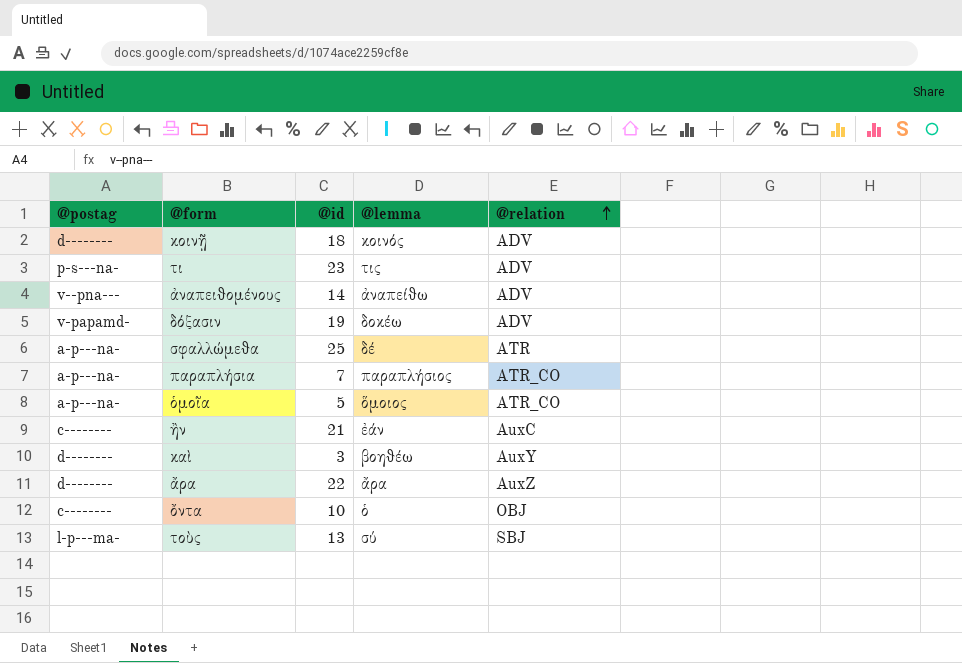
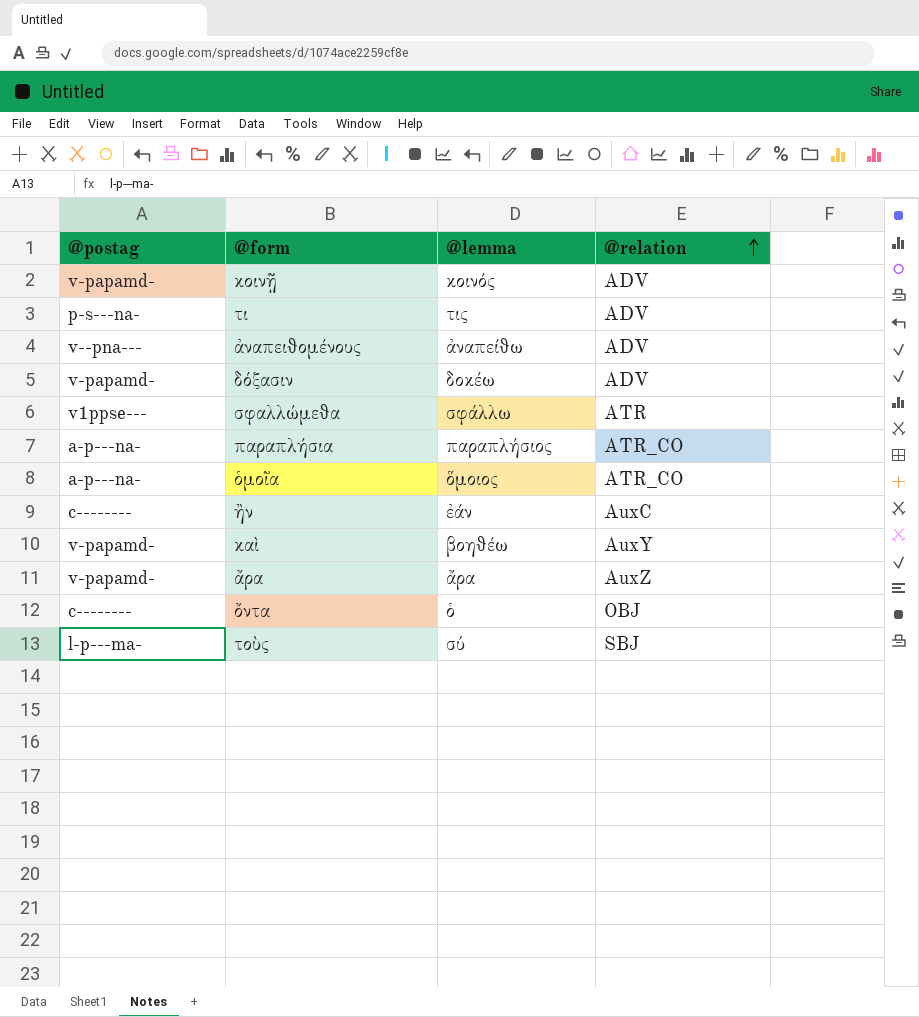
column @id | position: 3 -> none
κοινῇ | @postag: d-------- -> v-papamd-
σφαλλώμεθα | @postag: a-p---na- -> v1ppse---
σφαλλώμεθα | @lemma: δέ -> σφάλλω
καὶ | @postag: d-------- -> v-papamd-
ἄρα | @postag: d-------- -> v-papamd-

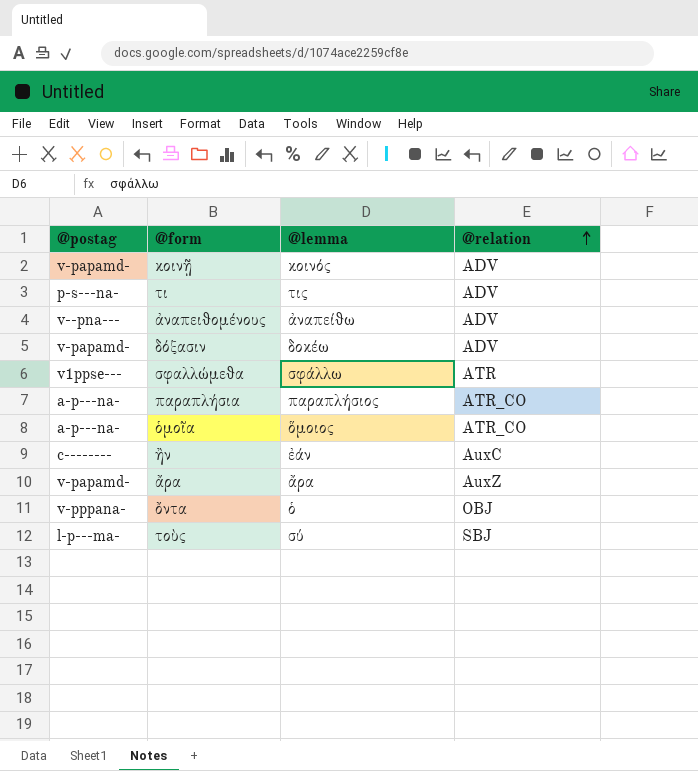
row καὶ: v-papamd- | βοηθέω | AuxY -> none
ὄντα | @postag: c-------- -> v-pppana-

